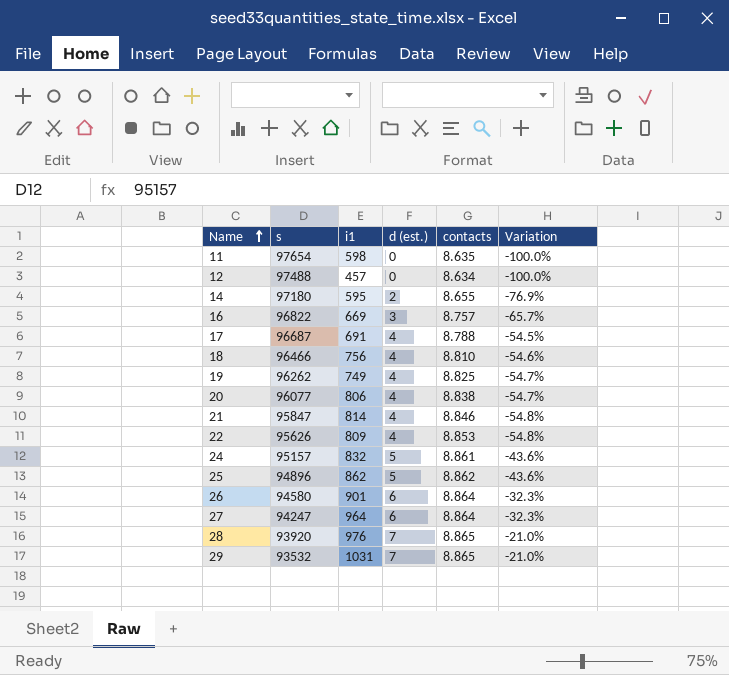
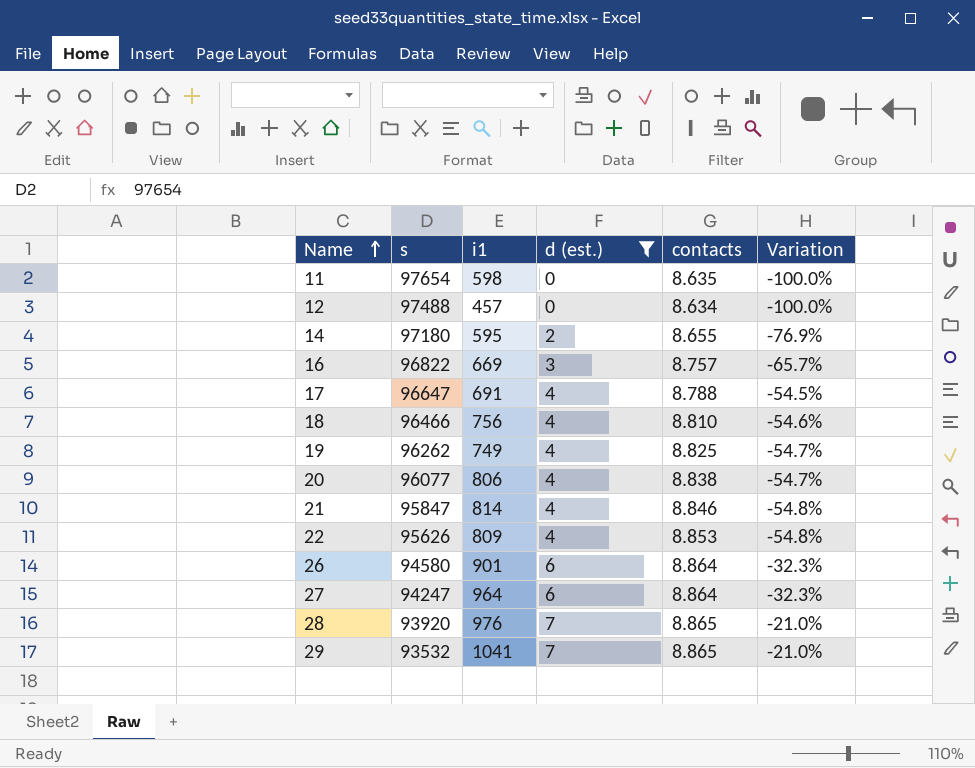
filter: none -> d (est.) != 5
17 | s: 96687 -> 96647
29 | i1: 1031 -> 1041

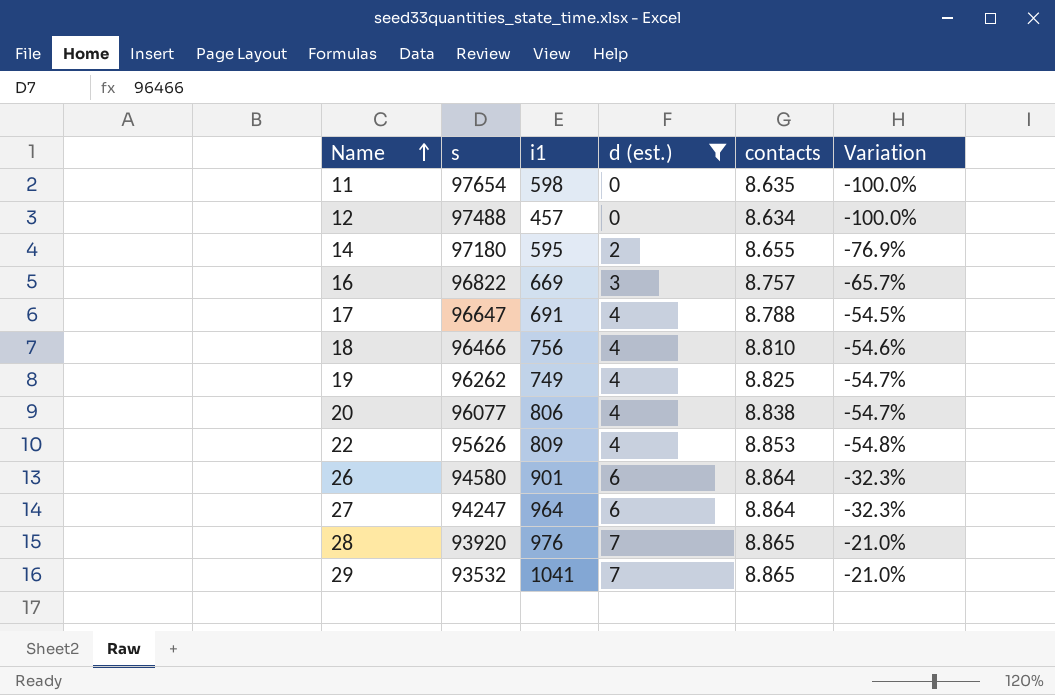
row 21: 95847 | 814 | 4 | 8.846 | -54.8% -> none

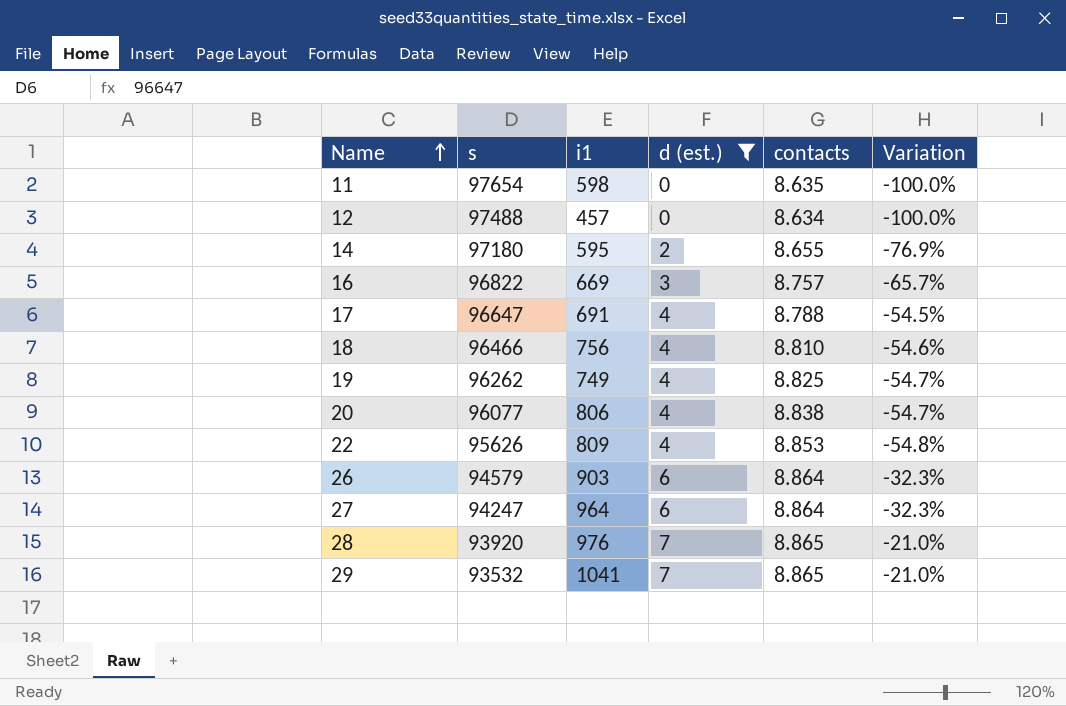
26 | s: 94580 -> 94579
26 | i1: 901 -> 903

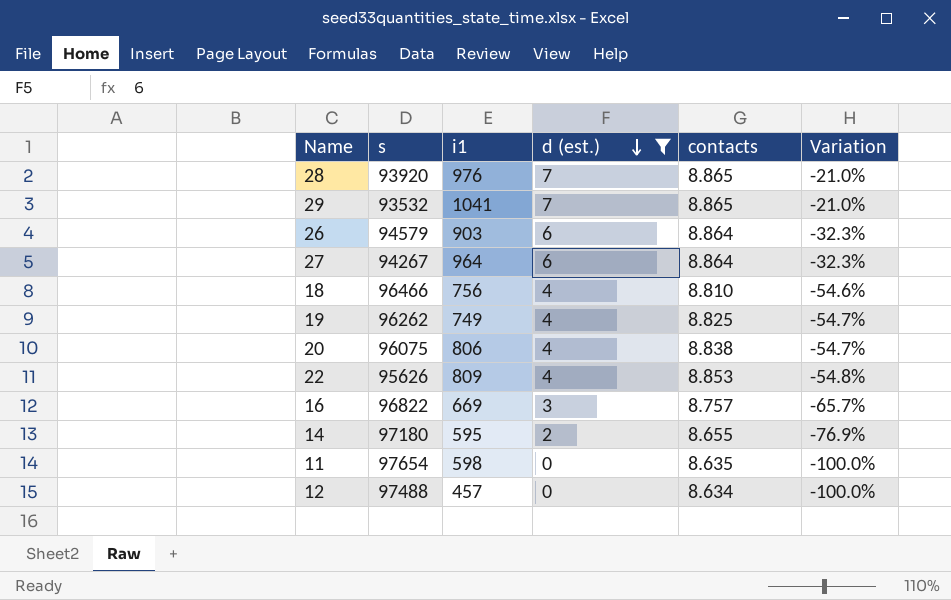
row order: Name ascending -> d (est.) descending
row 17: 96647 | 691 | 4 | 8.788 | -54.5% -> none
27 | s: 94247 -> 94267
20 | s: 96077 -> 96075

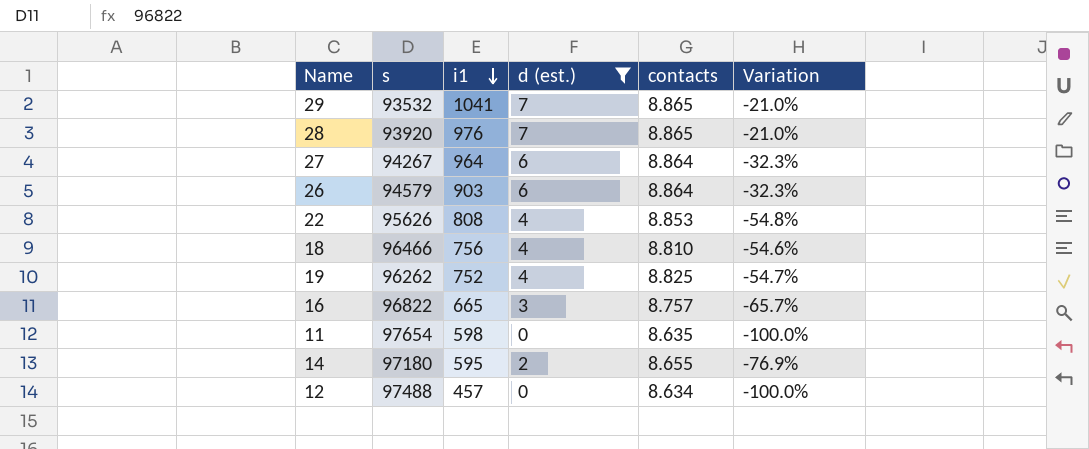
row order: d (est.) descending -> i1 descending
row 20: 96075 | 806 | 4 | 8.838 | -54.7% -> none
22 | i1: 809 -> 808
19 | i1: 749 -> 752
16 | i1: 669 -> 665

